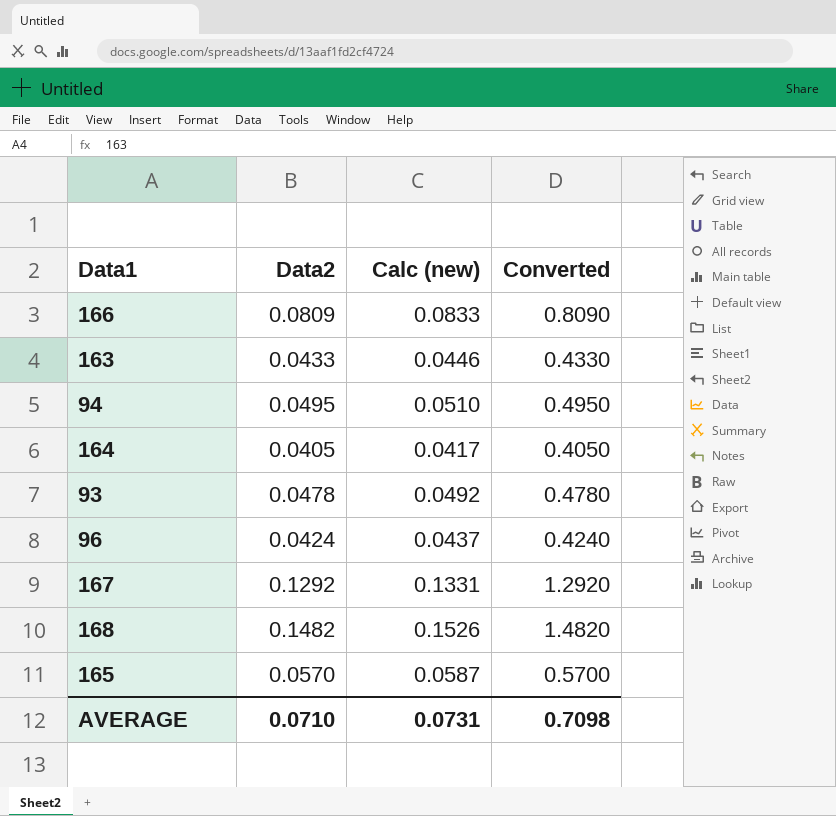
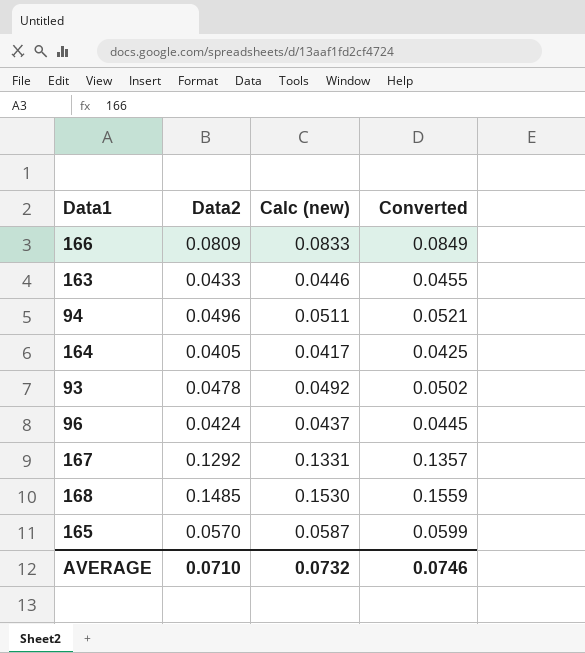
column Converted | formula: [Data2] * 10 -> [Data2] * 1.05
94 | Data2: 0.0495 -> 0.0496
94 | Calc (new): 0.0510 -> 0.0511
168 | Data2: 0.1482 -> 0.1485
168 | Calc (new): 0.1526 -> 0.1530
AVERAGE | Calc (new): 0.0731 -> 0.0732
AVERAGE | Converted: 0.7098 -> 0.0746

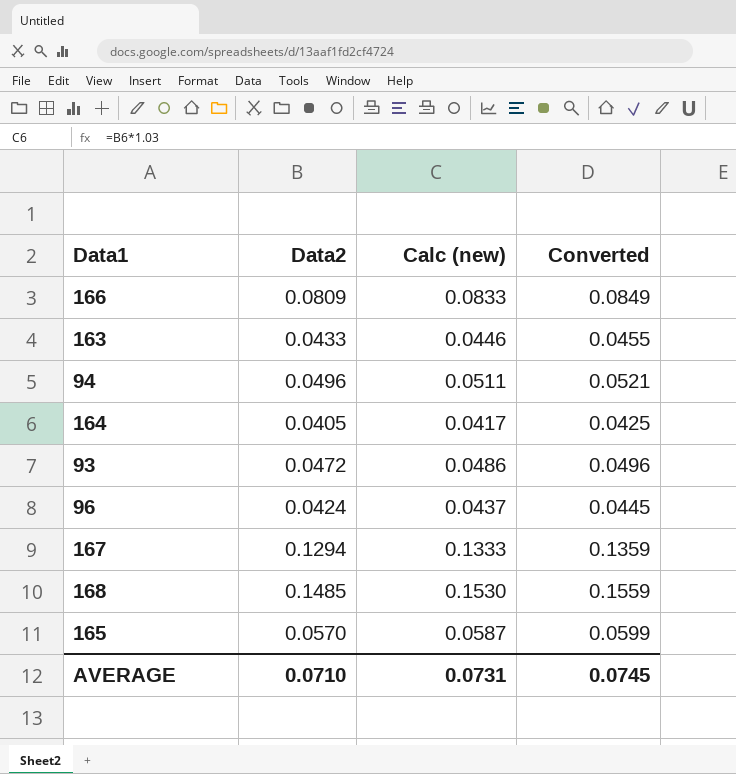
93 | Data2: 0.0478 -> 0.0472
93 | Calc (new): 0.0492 -> 0.0486
93 | Converted: 0.0502 -> 0.0496
167 | Data2: 0.1292 -> 0.1294
167 | Calc (new): 0.1331 -> 0.1333
167 | Converted: 0.1357 -> 0.1359
AVERAGE | Calc (new): 0.0732 -> 0.0731
AVERAGE | Converted: 0.0746 -> 0.0745

